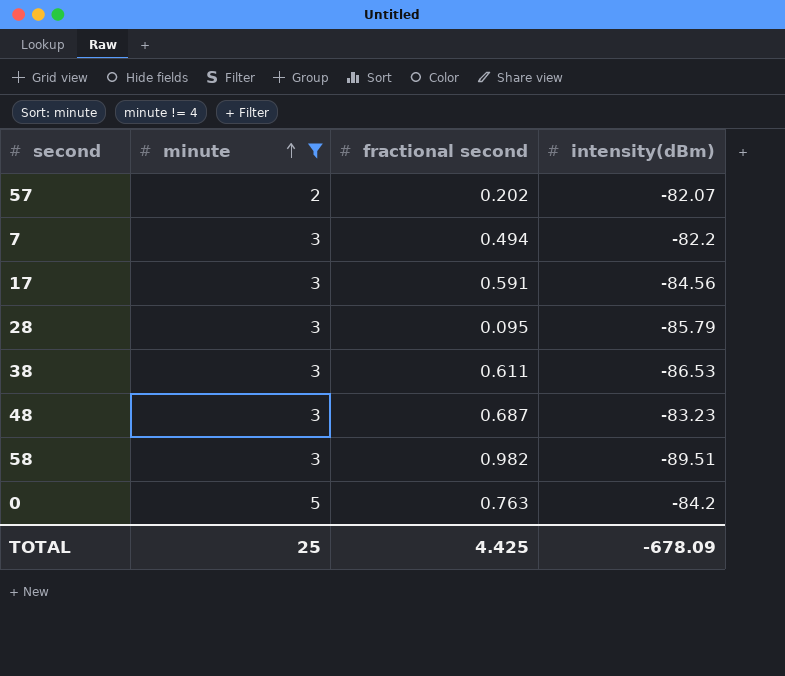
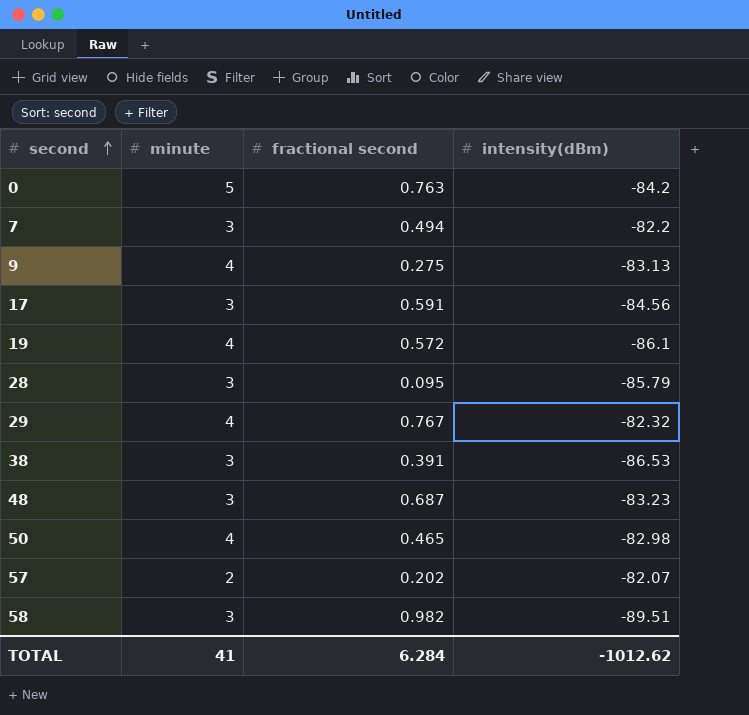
filter: minute != 4 -> none
row order: minute ascending -> second ascending
38 | fractional second: 0.611 -> 0.391
TOTAL | minute: 25 -> 41
TOTAL | fractional second: 4.425 -> 6.284
TOTAL | intensity(dBm): -678.09 -> -1012.62

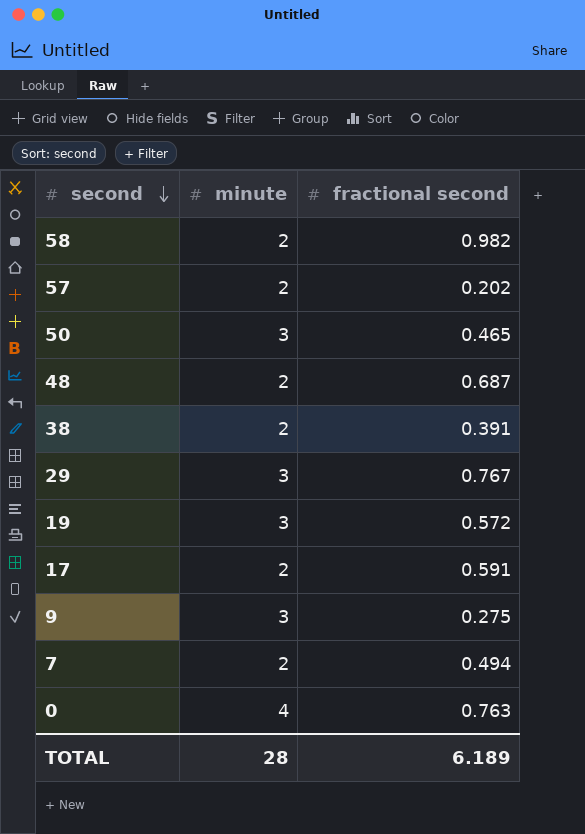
row order: second ascending -> second descending
column intensity(dBm) | position: 4 -> none
row 28: 3 | 0.095 | -85.79 -> none
58 | minute: 3 -> 2
50 | minute: 4 -> 3
48 | minute: 3 -> 2
38 | minute: 3 -> 2
29 | minute: 4 -> 3
19 | minute: 4 -> 3
17 | minute: 3 -> 2
9 | minute: 4 -> 3
7 | minute: 3 -> 2
0 | minute: 5 -> 4
TOTAL | minute: 41 -> 28
TOTAL | fractional second: 6.284 -> 6.189

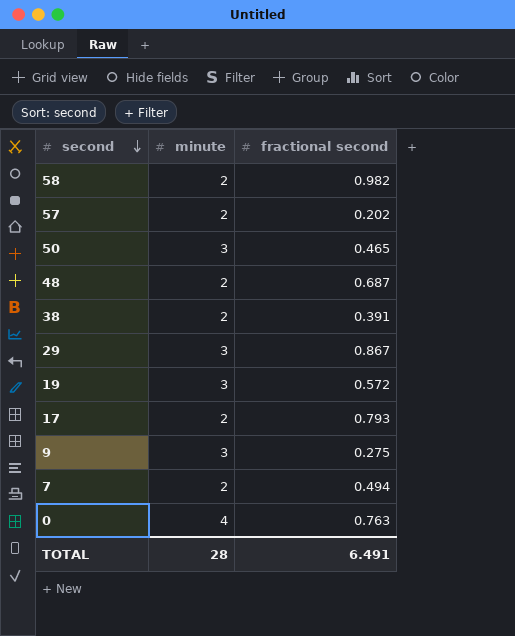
29 | fractional second: 0.767 -> 0.867
17 | fractional second: 0.591 -> 0.793
TOTAL | fractional second: 6.189 -> 6.491

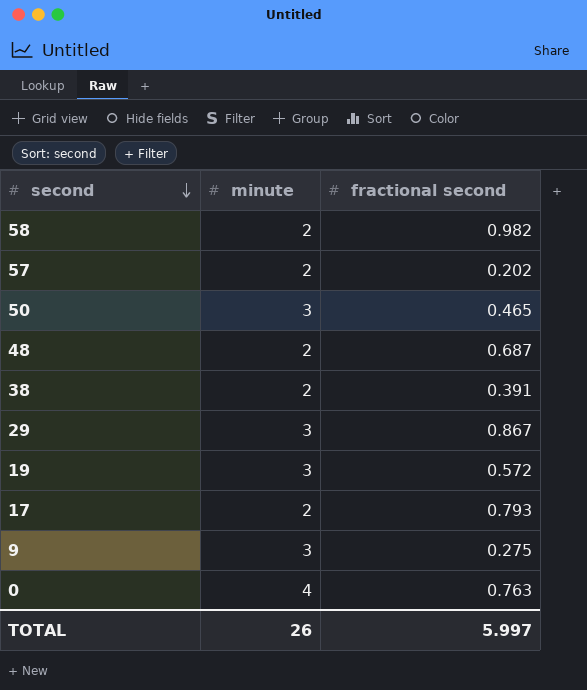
row 7: 2 | 0.494 -> none
TOTAL | minute: 28 -> 26
TOTAL | fractional second: 6.491 -> 5.997

